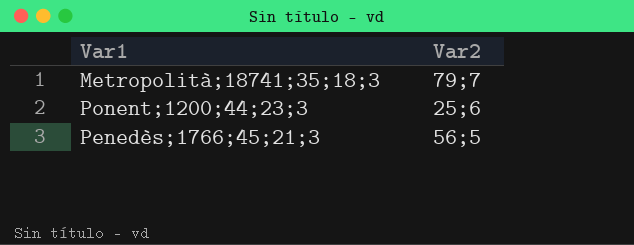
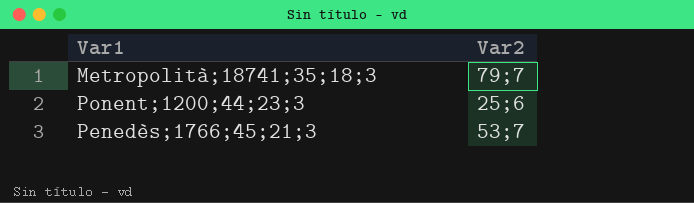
Penedès;1766;45;21;3 | Var2: 56;5 -> 53;7

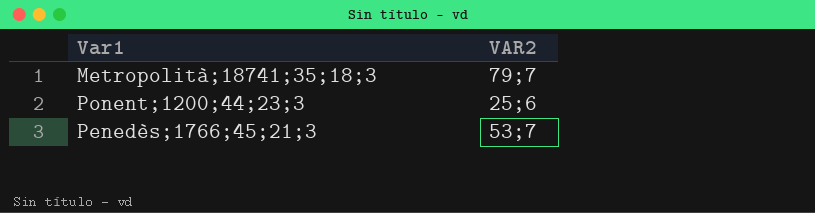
column name: Var2 -> VAR2

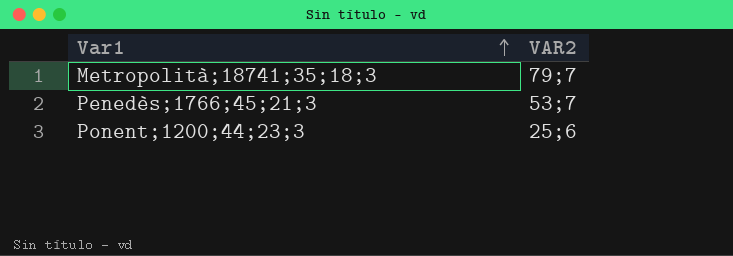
row order: none -> Var1 ascending

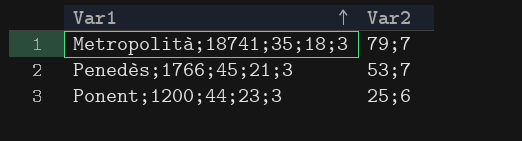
column name: VAR2 -> Var2

